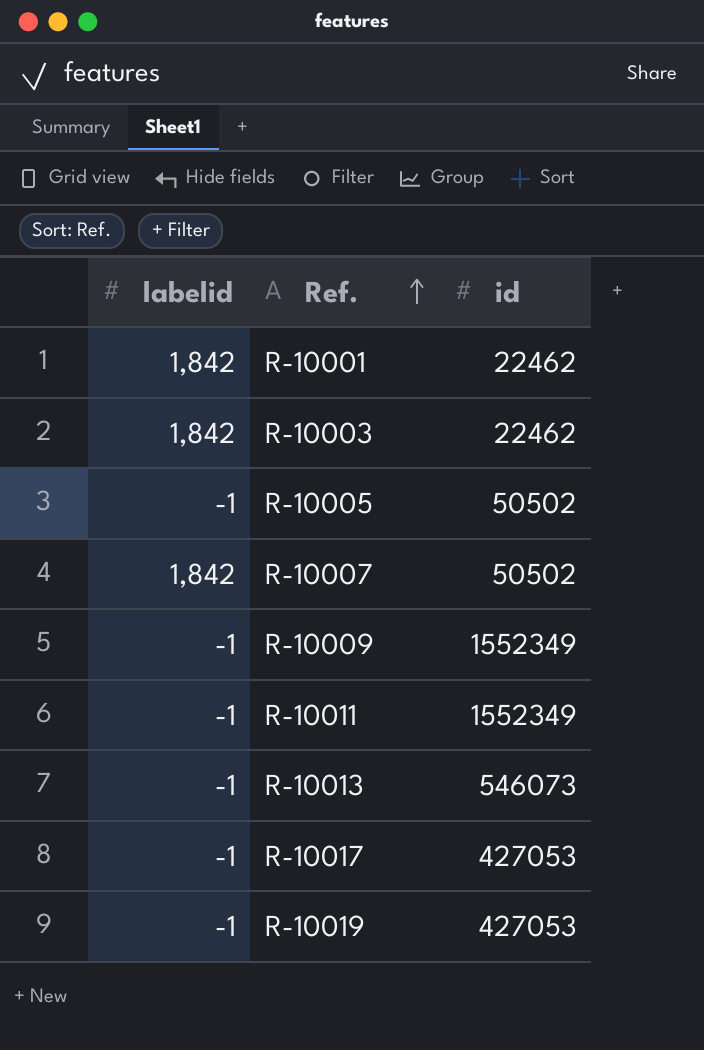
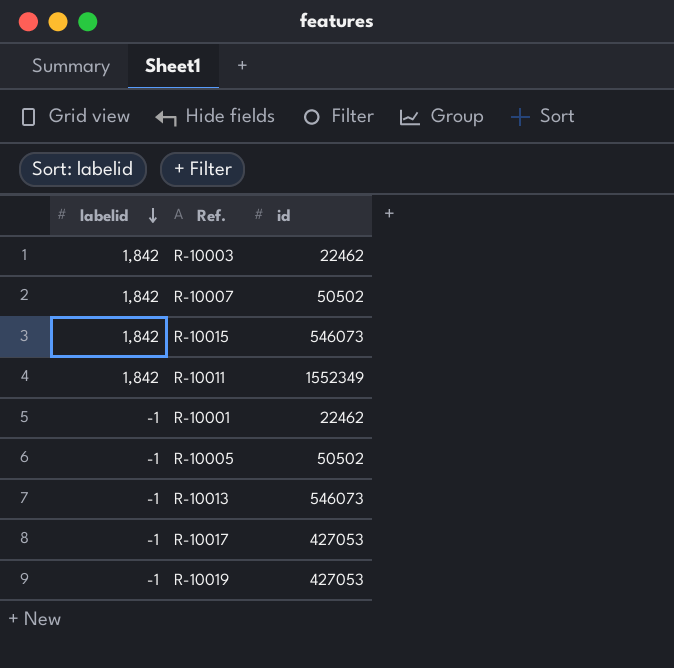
row order: Ref. ascending -> labelid descending
row R-10009: -1 | 1552349 -> none
row R-10015: none -> 1,842 | 546073
R-10011 | labelid: -1 -> 1,842
R-10001 | labelid: 1,842 -> -1

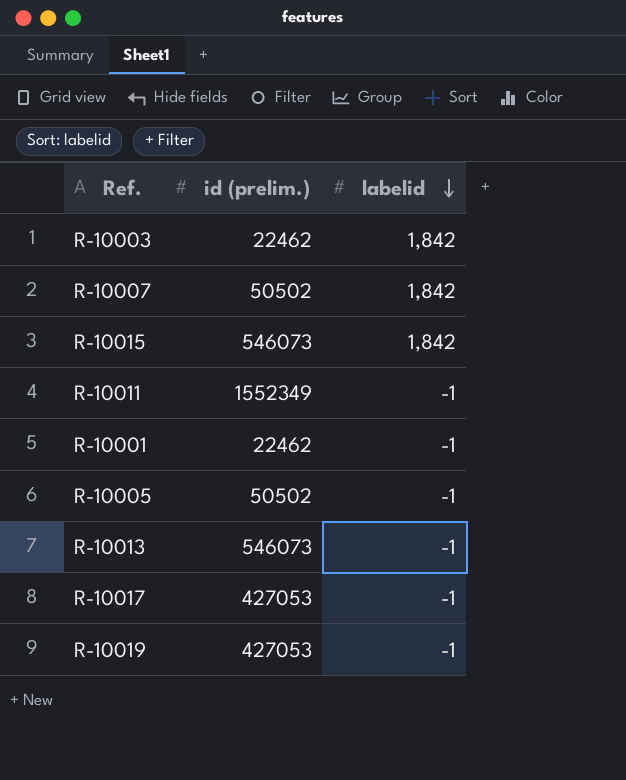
column name: id -> id (prelim.)
column labelid | position: 1 -> 3
R-10011 | labelid: 1,842 -> -1

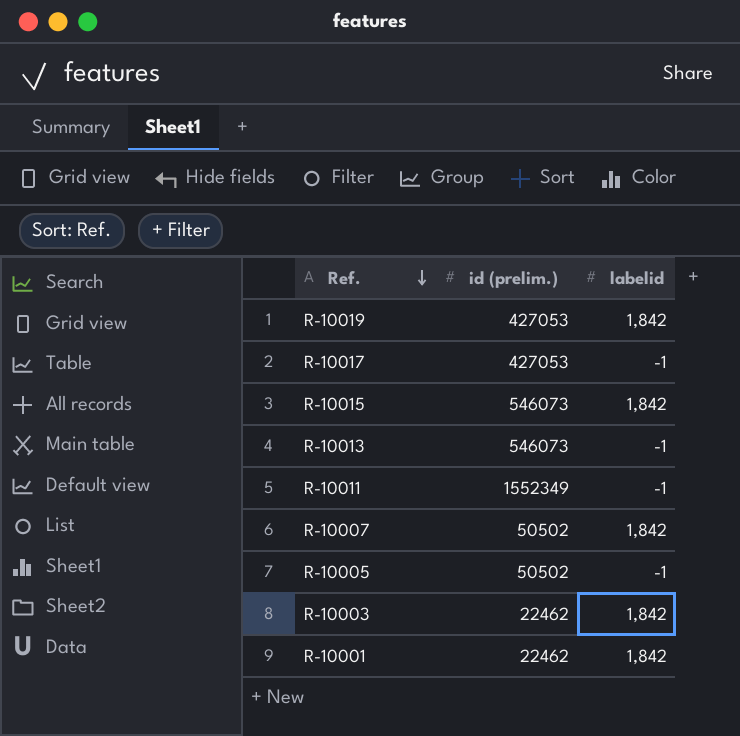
row order: labelid descending -> Ref. descending
R-10019 | labelid: -1 -> 1,842
R-10001 | labelid: -1 -> 1,842

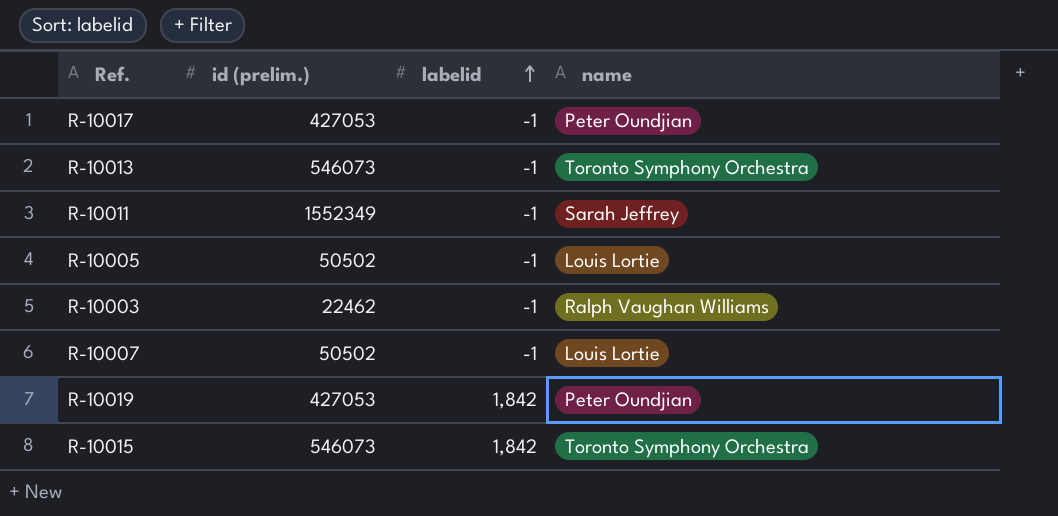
row order: Ref. descending -> labelid ascending
column name | position: none -> 4
row R-10001: 22462 | 1,842 -> none
R-10003 | labelid: 1,842 -> -1
R-10007 | labelid: 1,842 -> -1

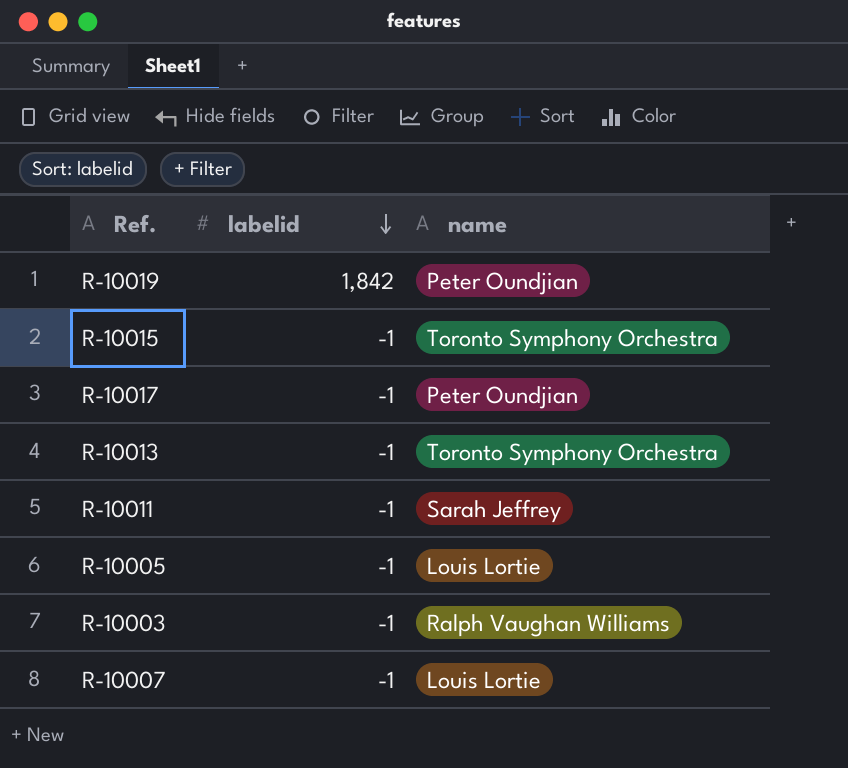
row order: labelid ascending -> labelid descending
column id (prelim.) | position: 2 -> none
R-10015 | labelid: 1,842 -> -1

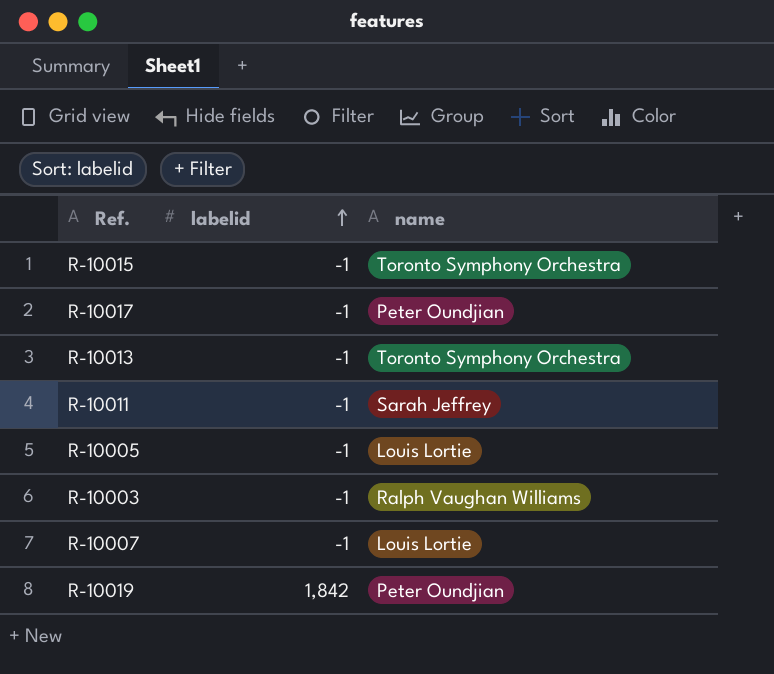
row order: labelid descending -> labelid ascending

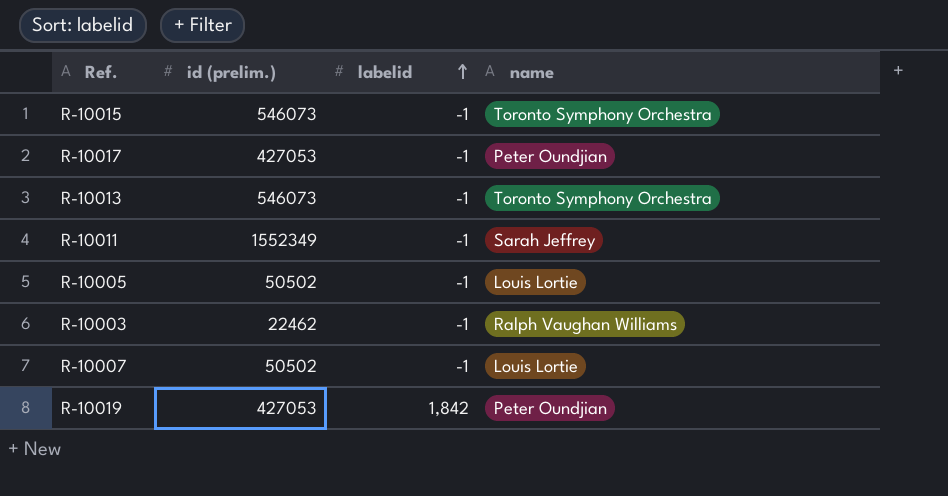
column id (prelim.) | position: none -> 2

